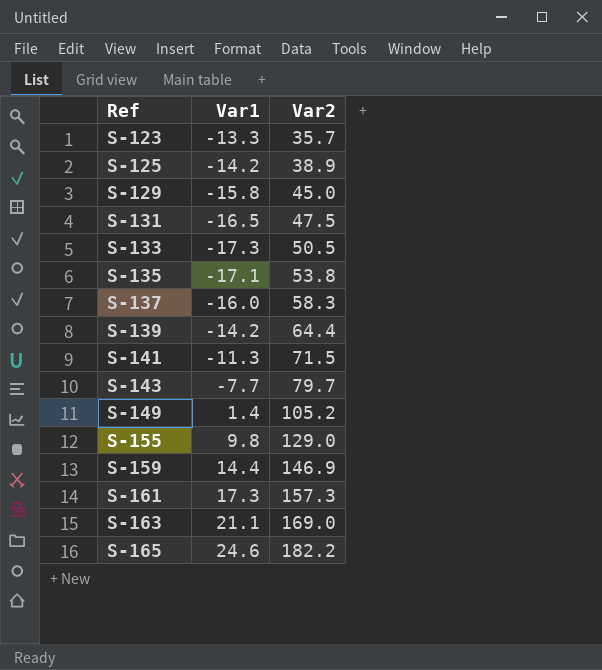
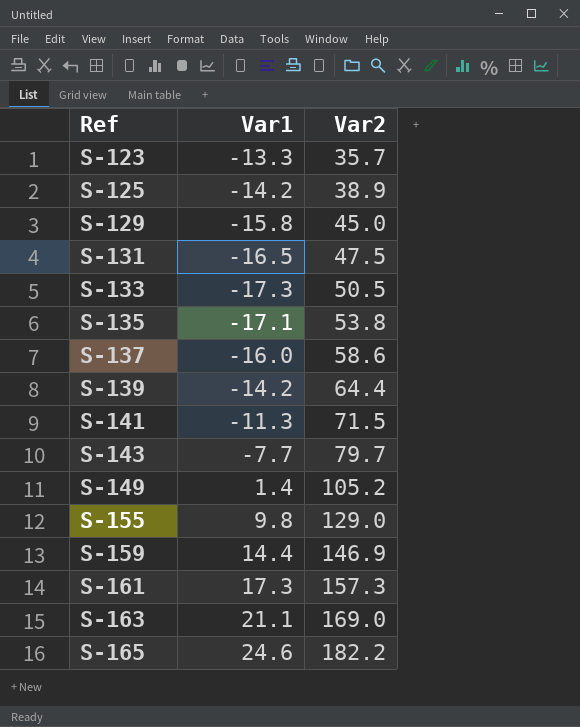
S-137 | Var2: 58.3 -> 58.6

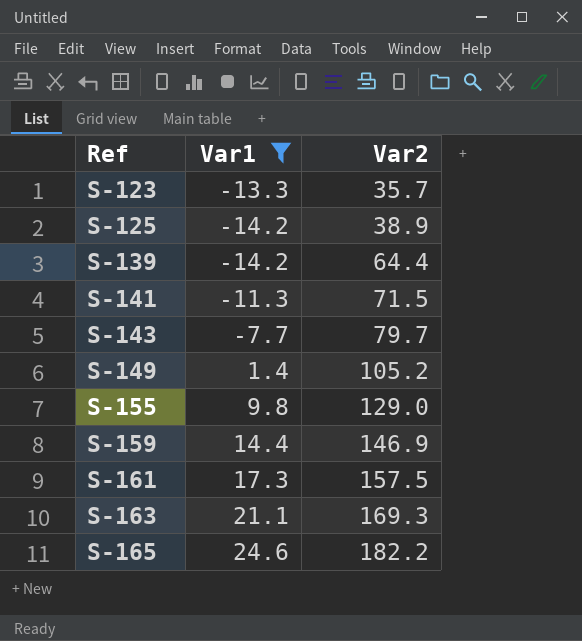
filter: none -> Var1 >= -14.2
S-161 | Var2: 157.3 -> 157.5
S-163 | Var2: 169.0 -> 169.3

